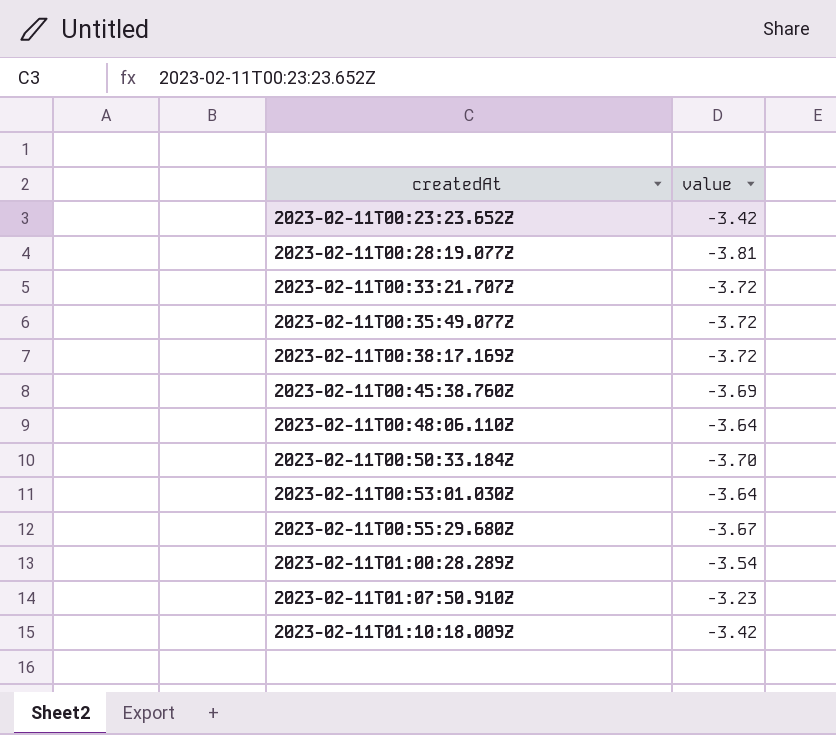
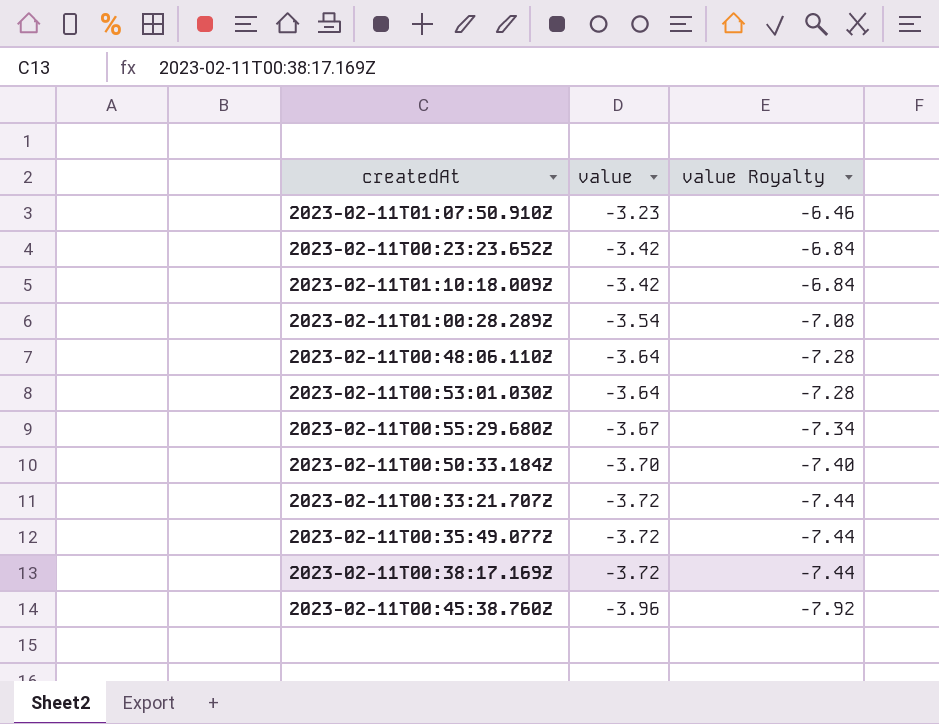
row order: createdAt ascending -> value descending
column value Royalty | formula: none -> [value] * 2
row 2023-02-11T00:28:19.077Z: -3.81 -> none
2023-02-11T00:45:38.760Z | value: -3.69 -> -3.96

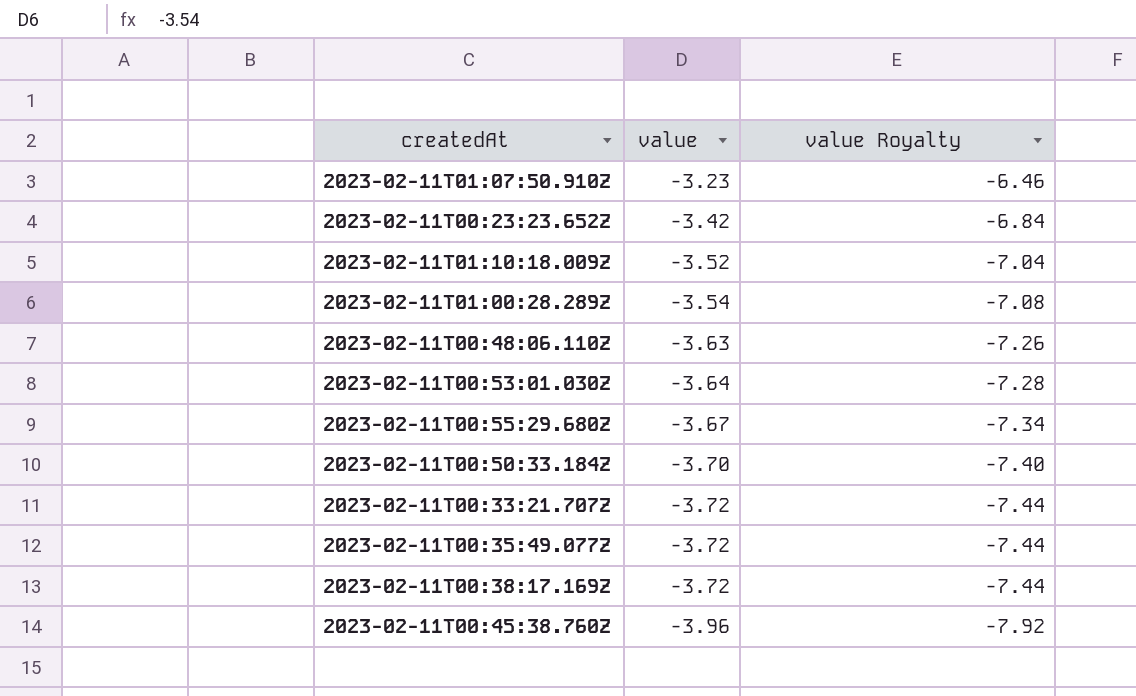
2023-02-11T01:10:18.009Z | value: -3.42 -> -3.52
2023-02-11T01:10:18.009Z | value Royalty: -6.84 -> -7.04
2023-02-11T00:48:06.110Z | value: -3.64 -> -3.63
2023-02-11T00:48:06.110Z | value Royalty: -7.28 -> -7.26

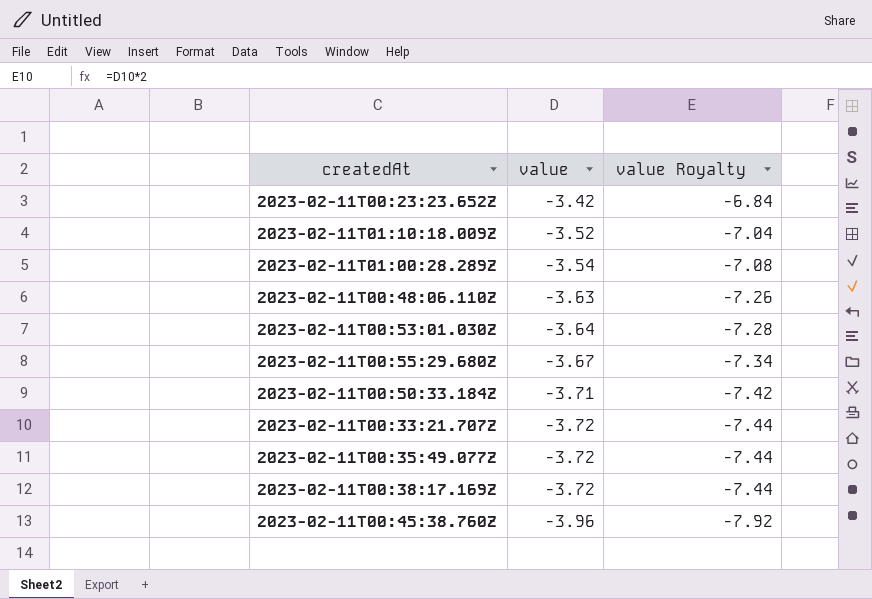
row 2023-02-11T01:07:50.910Z: -3.23 | -6.46 -> none
2023-02-11T00:50:33.184Z | value: -3.70 -> -3.71
2023-02-11T00:50:33.184Z | value Royalty: -7.40 -> -7.42

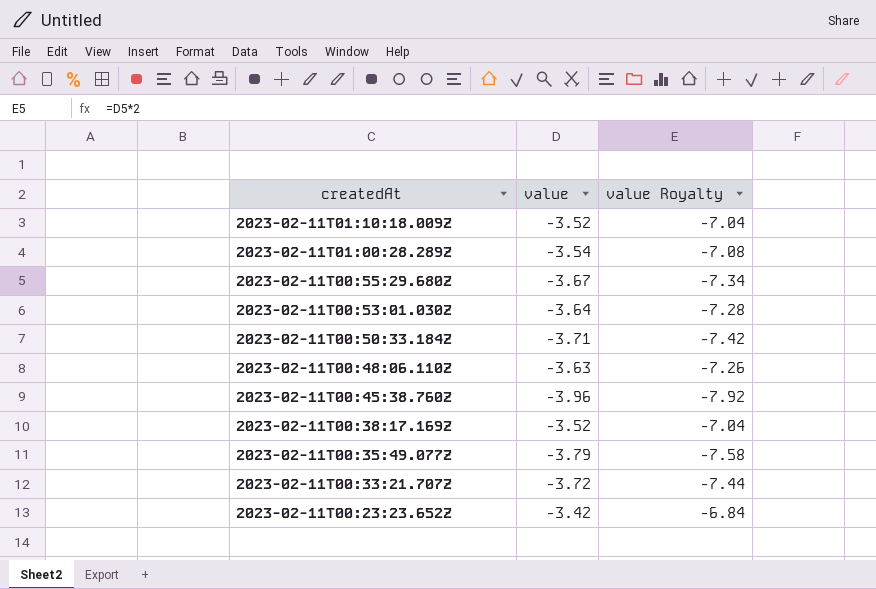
row order: value descending -> createdAt descending
2023-02-11T00:38:17.169Z | value: -3.72 -> -3.52
2023-02-11T00:38:17.169Z | value Royalty: -7.44 -> -7.04
2023-02-11T00:35:49.077Z | value: -3.72 -> -3.79
2023-02-11T00:35:49.077Z | value Royalty: -7.44 -> -7.58

